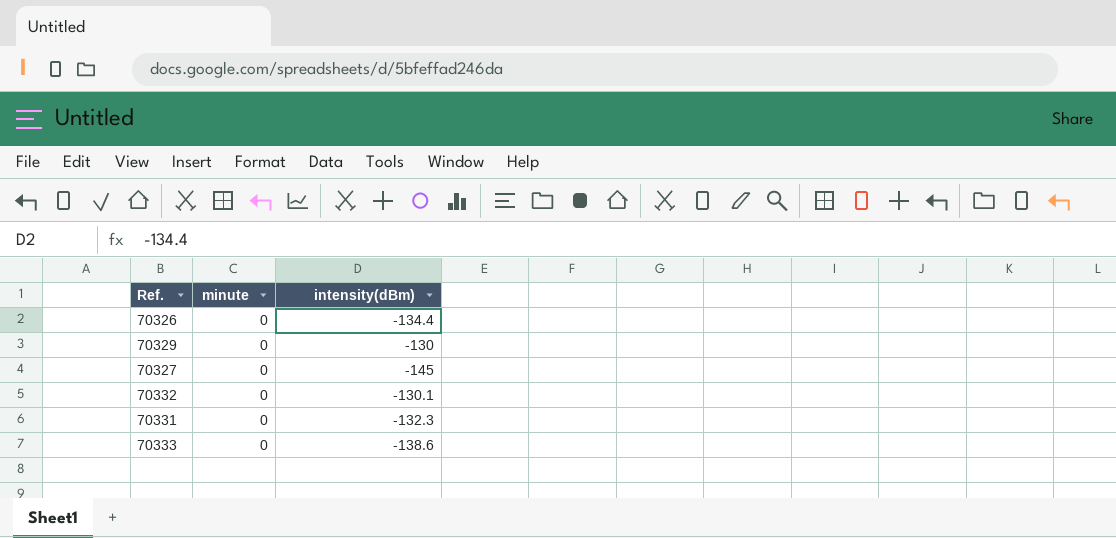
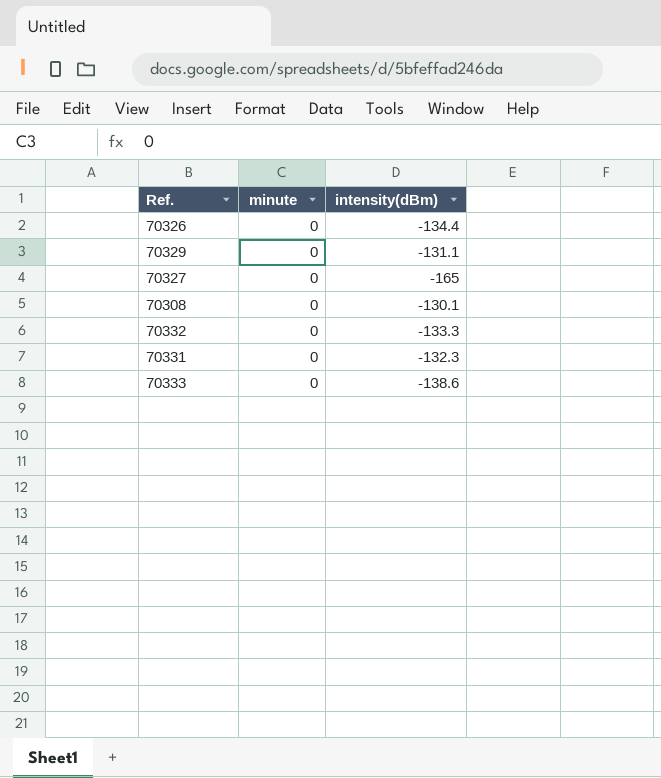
70329 | intensity(dBm): -130 -> -131.1
70327 | intensity(dBm): -145 -> -165
row 70308: none -> 0 | -130.1
70332 | intensity(dBm): -130.1 -> -133.3

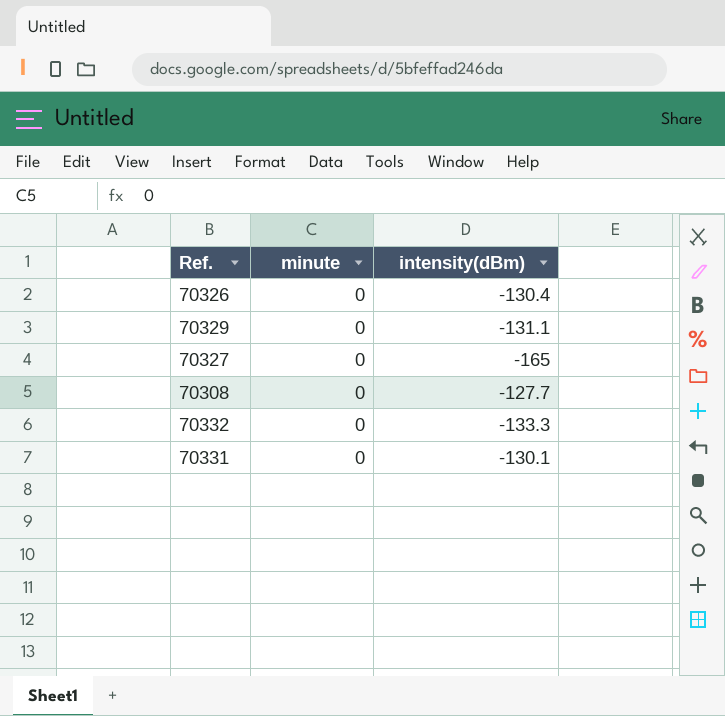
row 70333: 0 | -138.6 -> none
70326 | intensity(dBm): -134.4 -> -130.4
70308 | intensity(dBm): -130.1 -> -127.7
70331 | intensity(dBm): -132.3 -> -130.1

